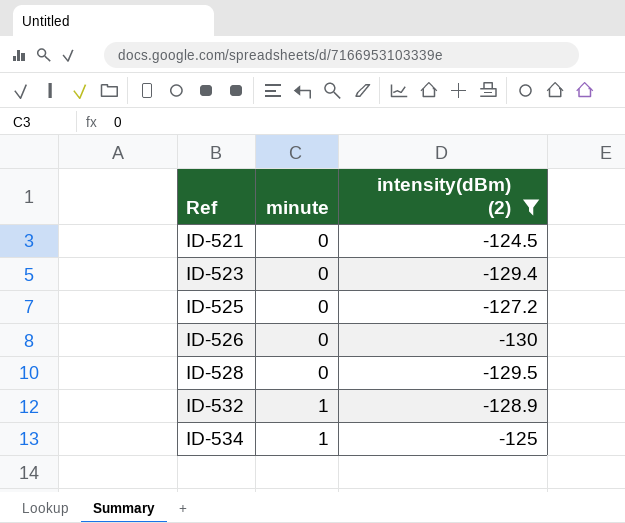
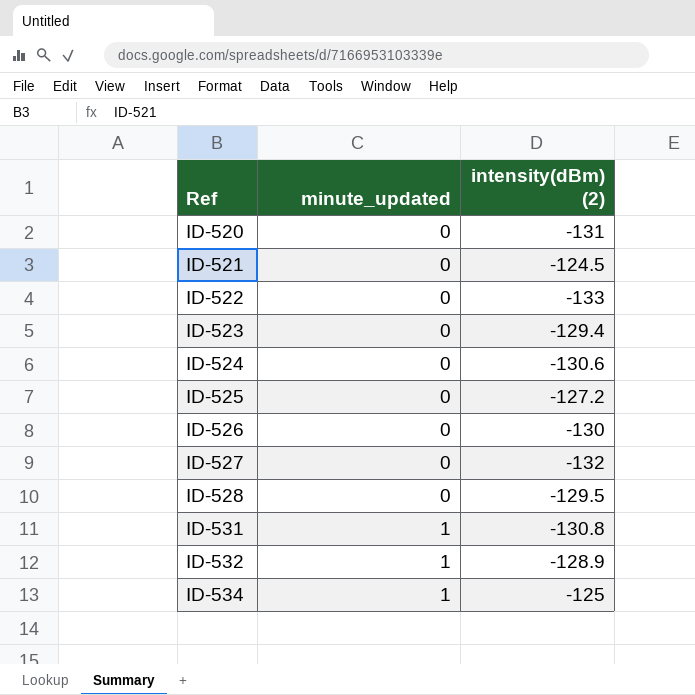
filter: intensity(dBm) (2) >= -130 -> none
column name: minute -> minute_updated

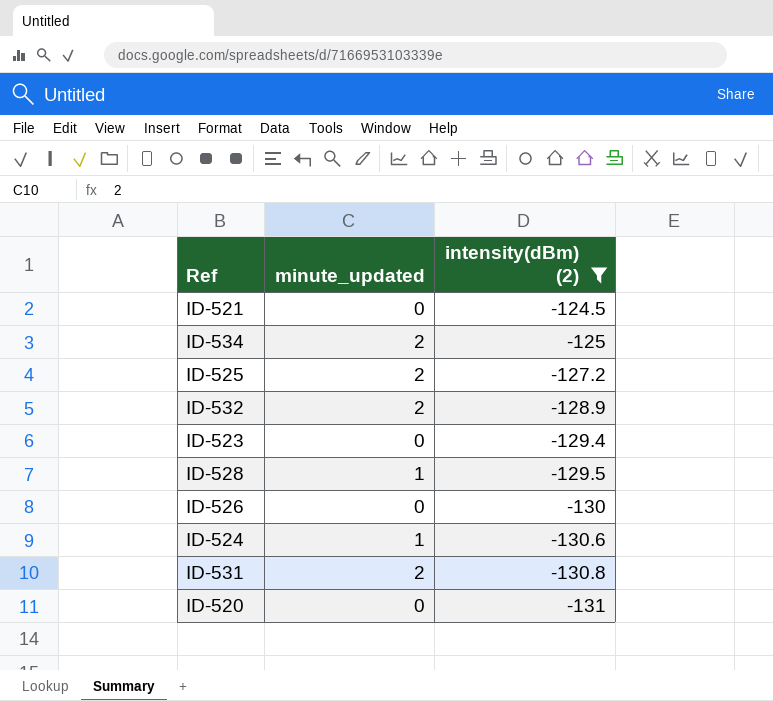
filter: none -> intensity(dBm) (2) >= -131
row order: Ref ascending -> intensity(dBm) (2) descending
ID-534 | minute_updated: 1 -> 2
ID-525 | minute_updated: 0 -> 2
ID-532 | minute_updated: 1 -> 2
ID-528 | minute_updated: 0 -> 1
ID-524 | minute_updated: 0 -> 1
ID-531 | minute_updated: 1 -> 2

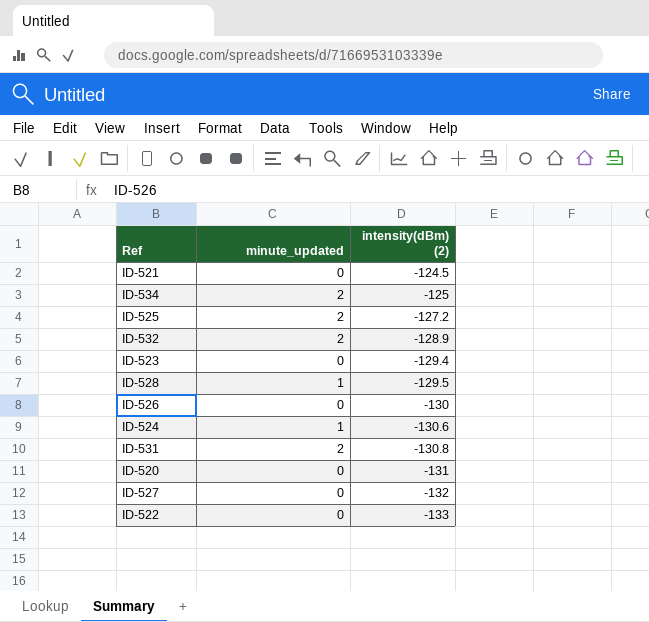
filter: intensity(dBm) (2) >= -131 -> none

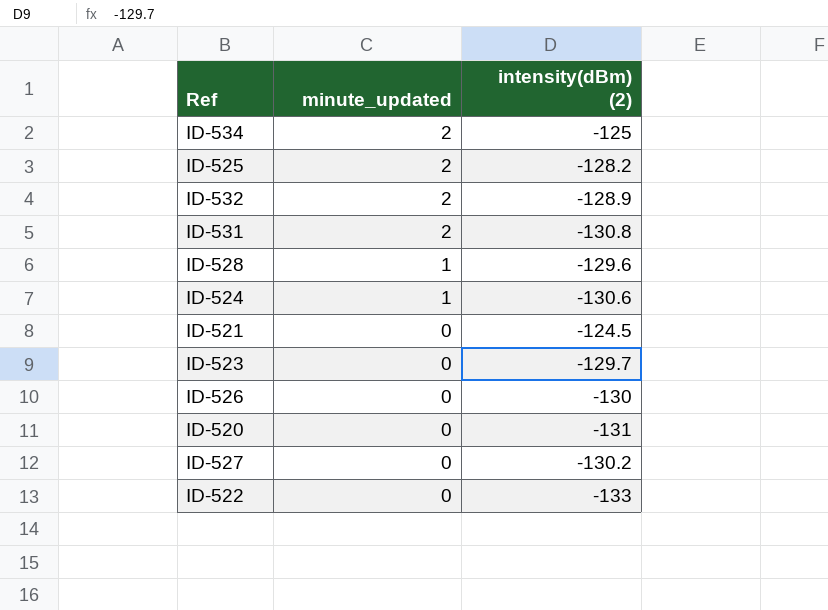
row order: intensity(dBm) (2) descending -> minute_updated descending
ID-525 | intensity(dBm) (2): -127.2 -> -128.2
ID-528 | intensity(dBm) (2): -129.5 -> -129.6
ID-523 | intensity(dBm) (2): -129.4 -> -129.7
ID-527 | intensity(dBm) (2): -132 -> -130.2

